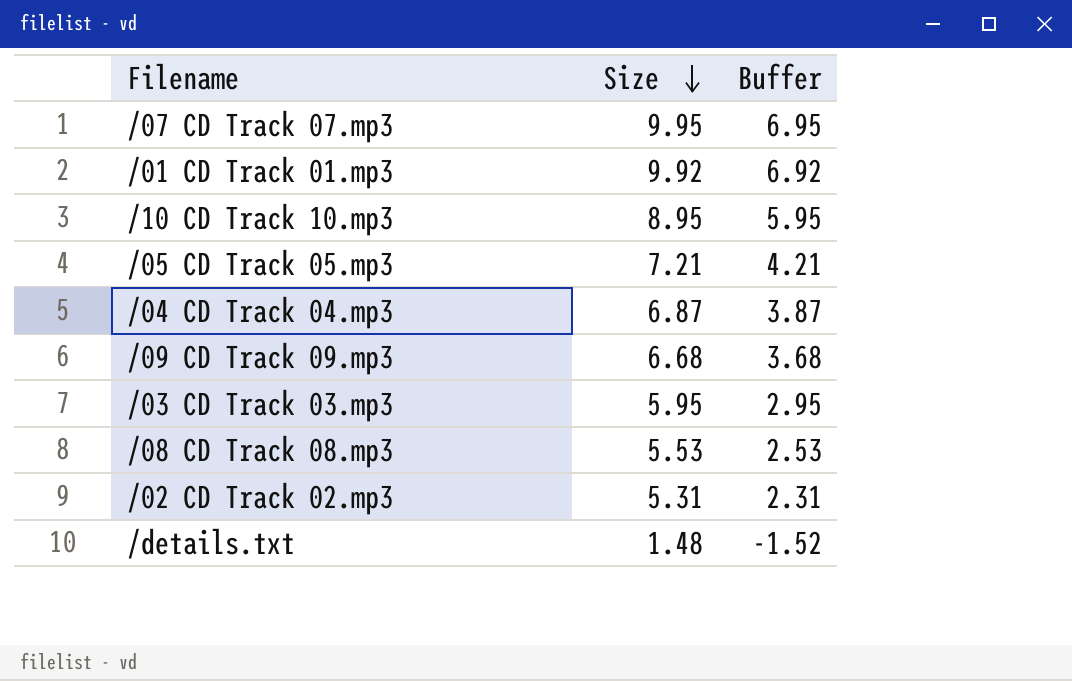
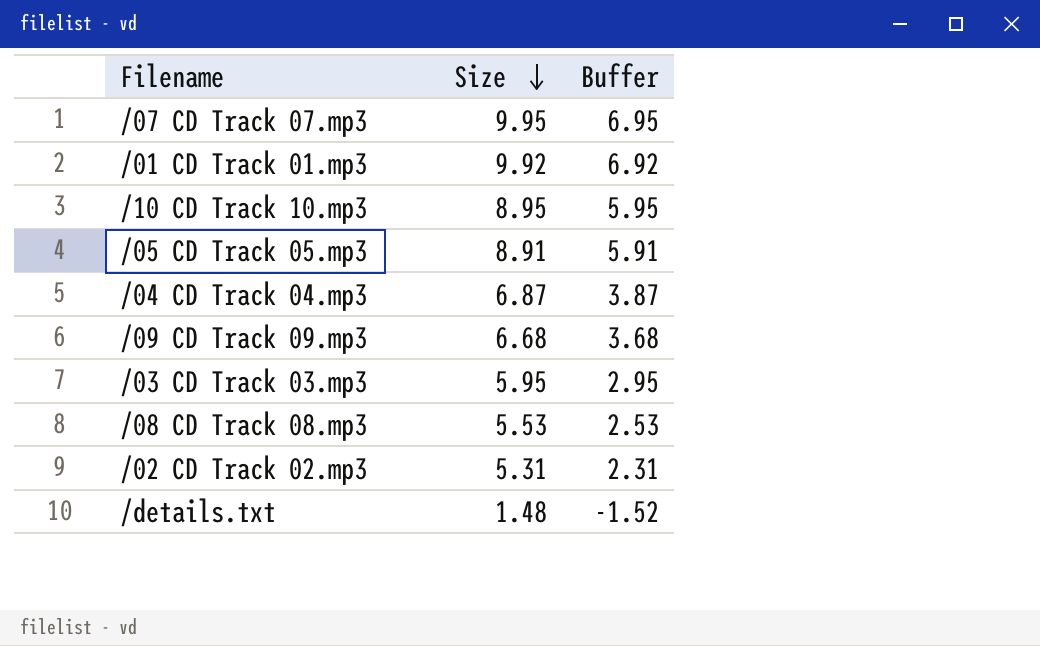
/05 CD Track 05.mp3 | Size: 7.21 -> 8.91
/05 CD Track 05.mp3 | Buffer: 4.21 -> 5.91

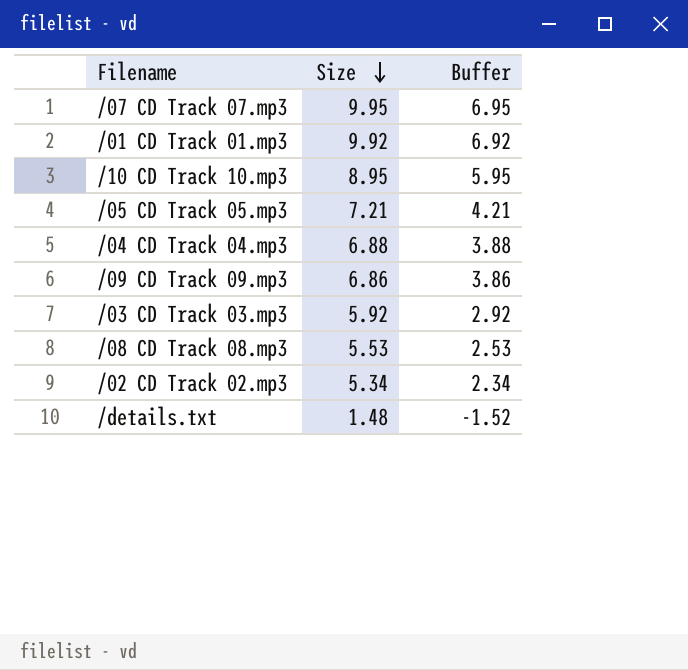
/05 CD Track 05.mp3 | Size: 8.91 -> 7.21
/05 CD Track 05.mp3 | Buffer: 5.91 -> 4.21
/04 CD Track 04.mp3 | Size: 6.87 -> 6.88
/04 CD Track 04.mp3 | Buffer: 3.87 -> 3.88
/09 CD Track 09.mp3 | Size: 6.68 -> 6.86
/09 CD Track 09.mp3 | Buffer: 3.68 -> 3.86
/03 CD Track 03.mp3 | Size: 5.95 -> 5.92
/03 CD Track 03.mp3 | Buffer: 2.95 -> 2.92
/02 CD Track 02.mp3 | Size: 5.31 -> 5.34
/02 CD Track 02.mp3 | Buffer: 2.31 -> 2.34

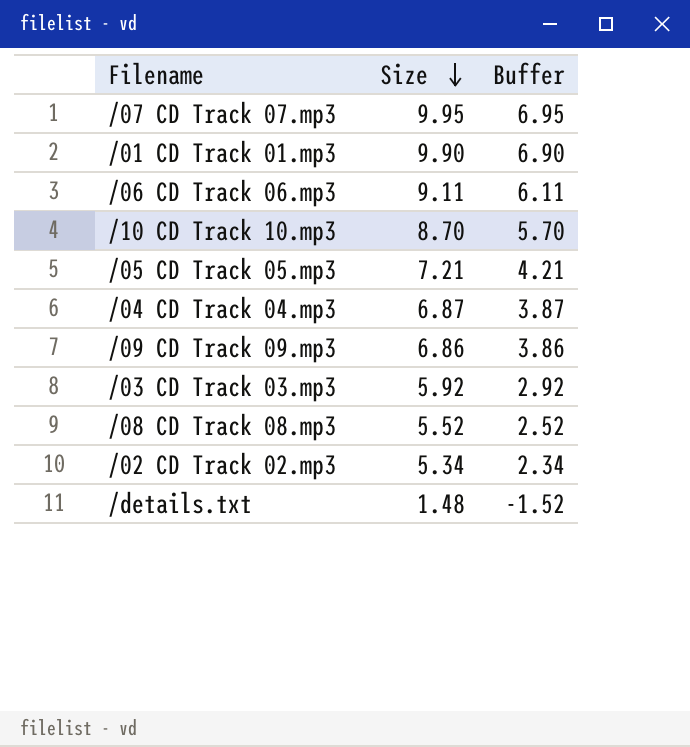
/01 CD Track 01.mp3 | Size: 9.92 -> 9.90
/01 CD Track 01.mp3 | Buffer: 6.92 -> 6.90
row /06 CD Track 06.mp3: none -> 9.11 | 6.11
/10 CD Track 10.mp3 | Size: 8.95 -> 8.70
/10 CD Track 10.mp3 | Buffer: 5.95 -> 5.70
/04 CD Track 04.mp3 | Size: 6.88 -> 6.87
/04 CD Track 04.mp3 | Buffer: 3.88 -> 3.87
/08 CD Track 08.mp3 | Size: 5.53 -> 5.52
/08 CD Track 08.mp3 | Buffer: 2.53 -> 2.52

